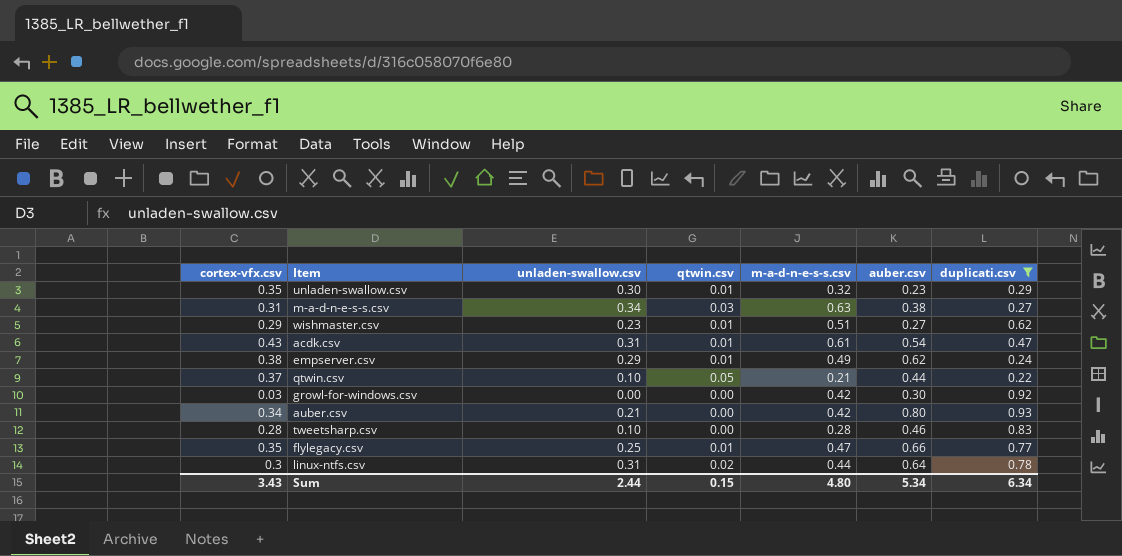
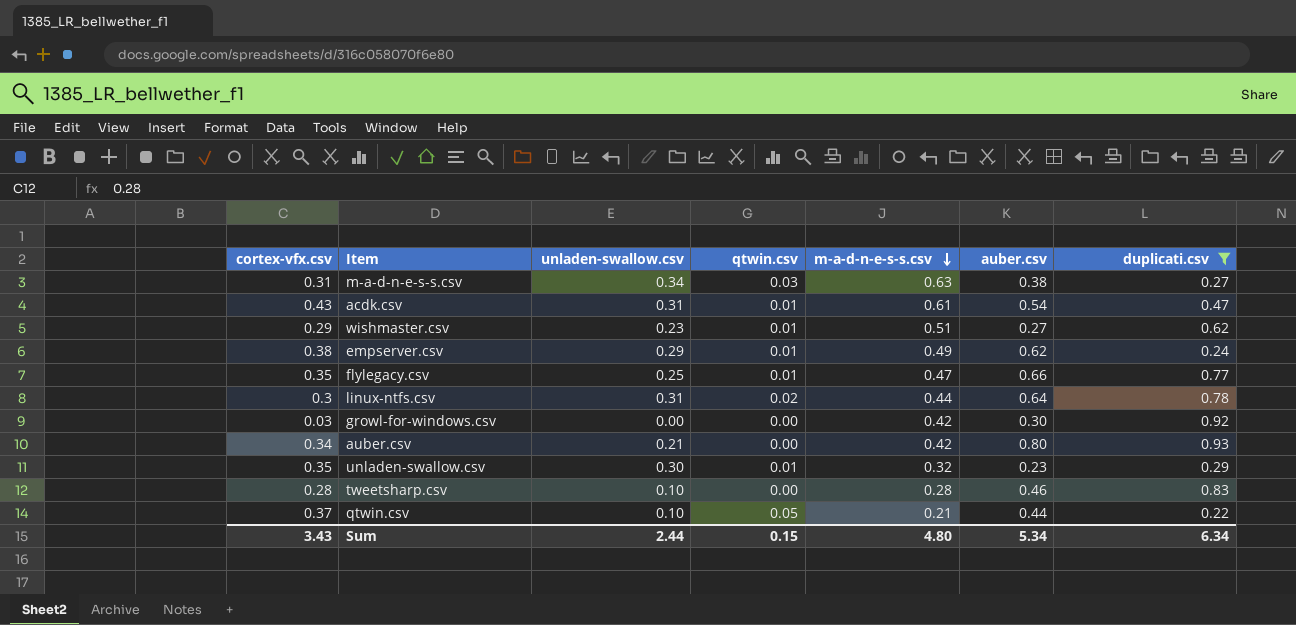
row order: none -> m-a-d-n-e-s-s.csv descending

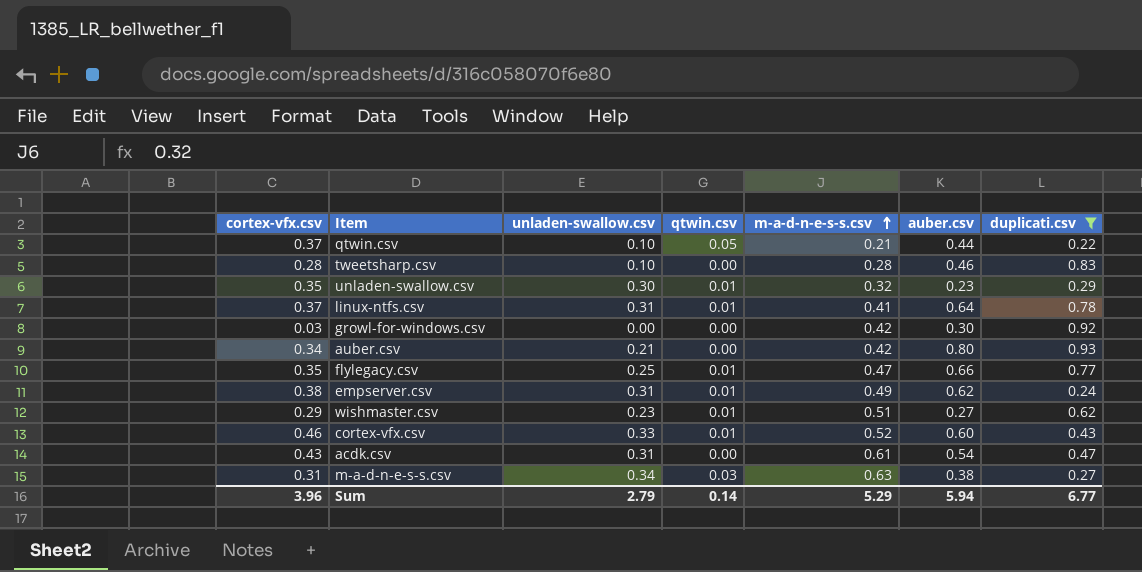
row order: m-a-d-n-e-s-s.csv descending -> m-a-d-n-e-s-s.csv ascending
linux-ntfs.csv | cortex-vfx.csv: 0.3 -> 0.37
linux-ntfs.csv | qtwin.csv: 0.02 -> 0.01
linux-ntfs.csv | m-a-d-n-e-s-s.csv: 0.44 -> 0.41
empserver.csv | unladen-swallow.csv: 0.29 -> 0.31
row cortex-vfx.csv: none -> 0.46 | 0.33 | 0.01 | 0.52 | 0.60 | 0.43
acdk.csv | qtwin.csv: 0.01 -> 0.00
Sum | cortex-vfx.csv: 3.43 -> 3.96
Sum | unladen-swallow.csv: 2.44 -> 2.79
Sum | qtwin.csv: 0.15 -> 0.14
Sum | m-a-d-n-e-s-s.csv: 4.80 -> 5.29
Sum | auber.csv: 5.34 -> 5.94
Sum | duplicati.csv: 6.34 -> 6.77

